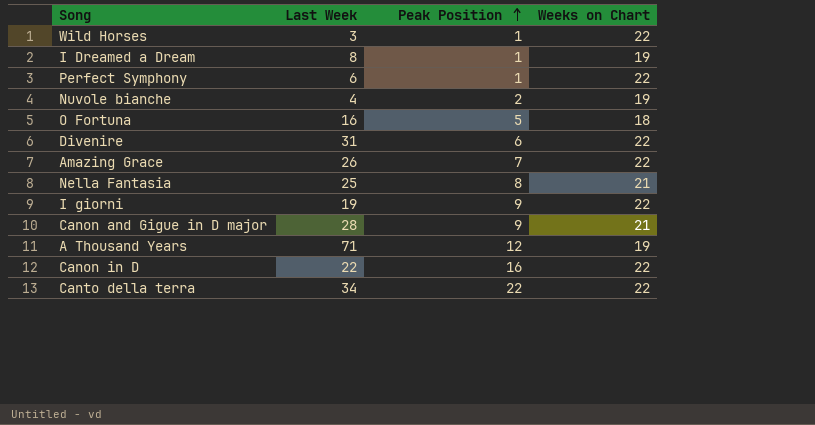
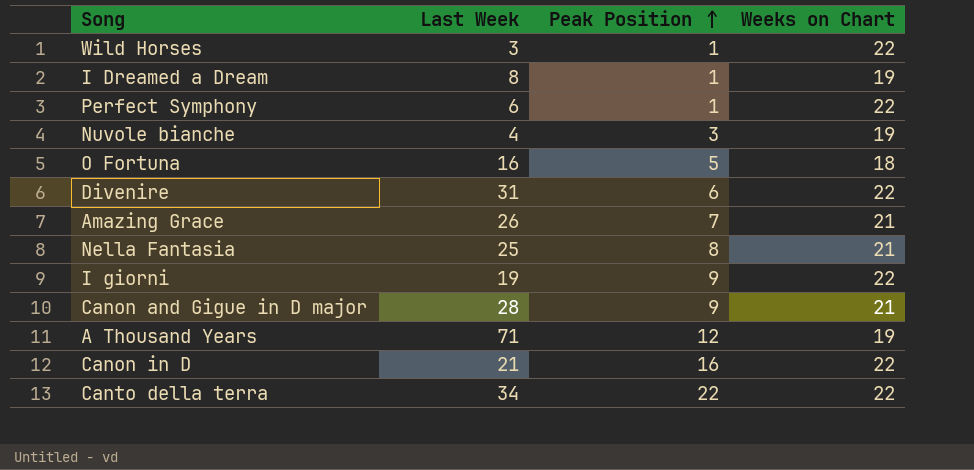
Nuvole bianche | Peak Position: 2 -> 3
Amazing Grace | Weeks on Chart: 22 -> 21
Canon in D | Last Week: 22 -> 21

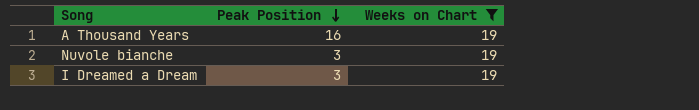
filter: none -> Weeks on Chart = 19
row order: Peak Position ascending -> Peak Position descending
column Last Week | position: 2 -> none
A Thousand Years | Peak Position: 12 -> 16
I Dreamed a Dream | Peak Position: 1 -> 3

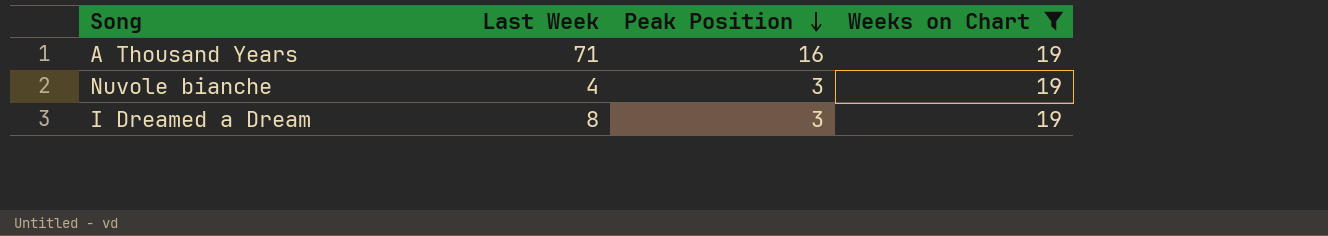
column Last Week | position: none -> 2

